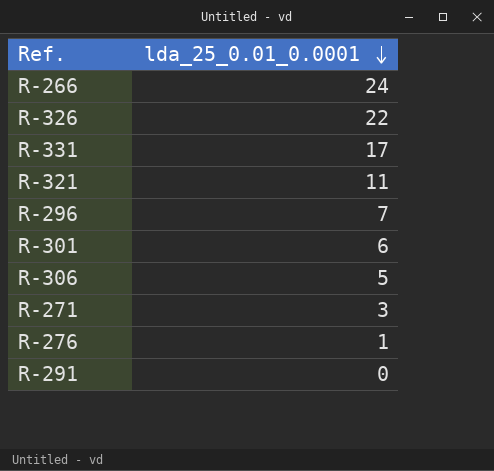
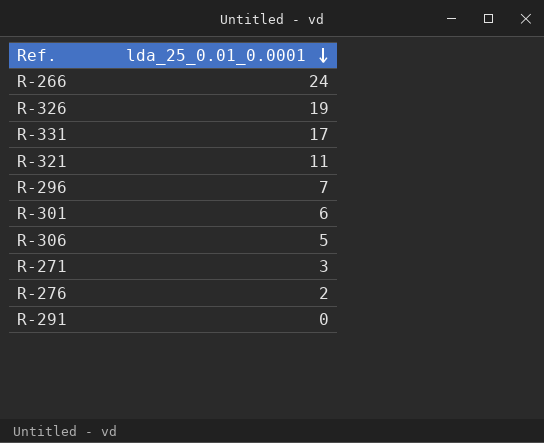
R-326 | lda_25_0.01_0.0001: 22 -> 19
R-276 | lda_25_0.01_0.0001: 1 -> 2

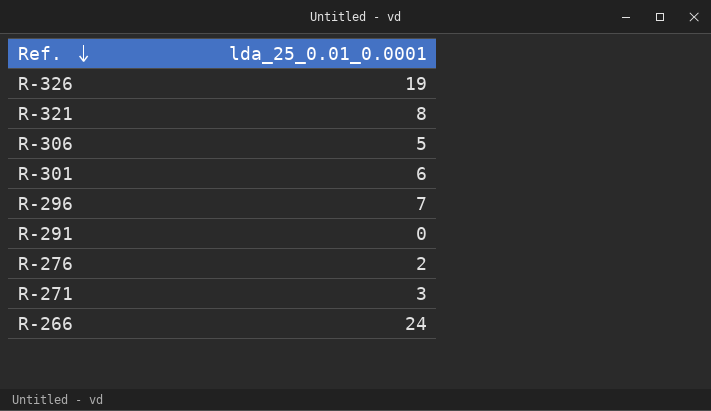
row order: lda_25_0.01_0.0001 descending -> Ref. descending
row R-331: 17 -> none
R-321 | lda_25_0.01_0.0001: 11 -> 8

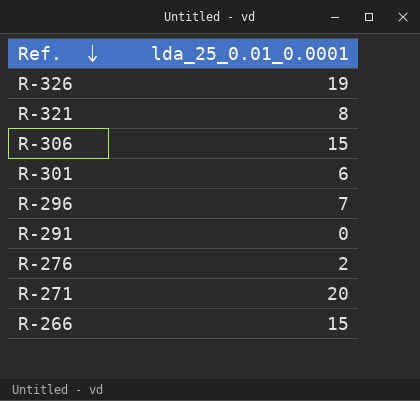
R-306 | lda_25_0.01_0.0001: 5 -> 15
R-271 | lda_25_0.01_0.0001: 3 -> 20
R-266 | lda_25_0.01_0.0001: 24 -> 15

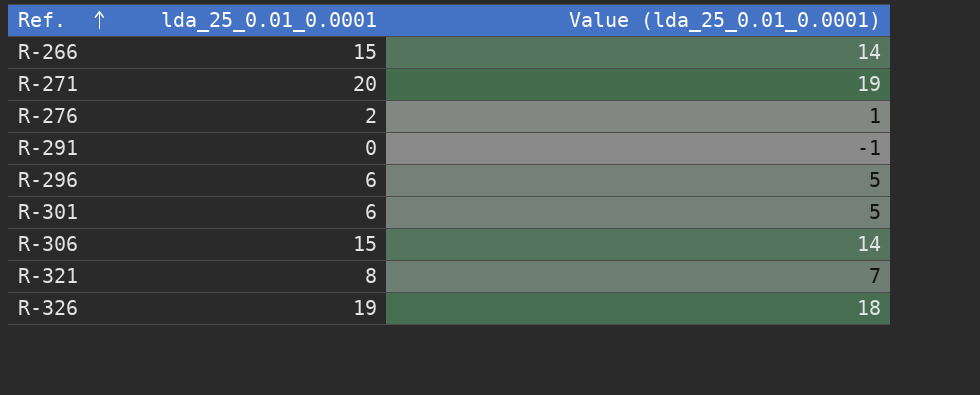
row order: Ref. descending -> Ref. ascending
column Value (lda_25_0.01_0.0001) | formula: none -> [lda_25_0.01_0.0001] - 1
R-296 | lda_25_0.01_0.0001: 7 -> 6

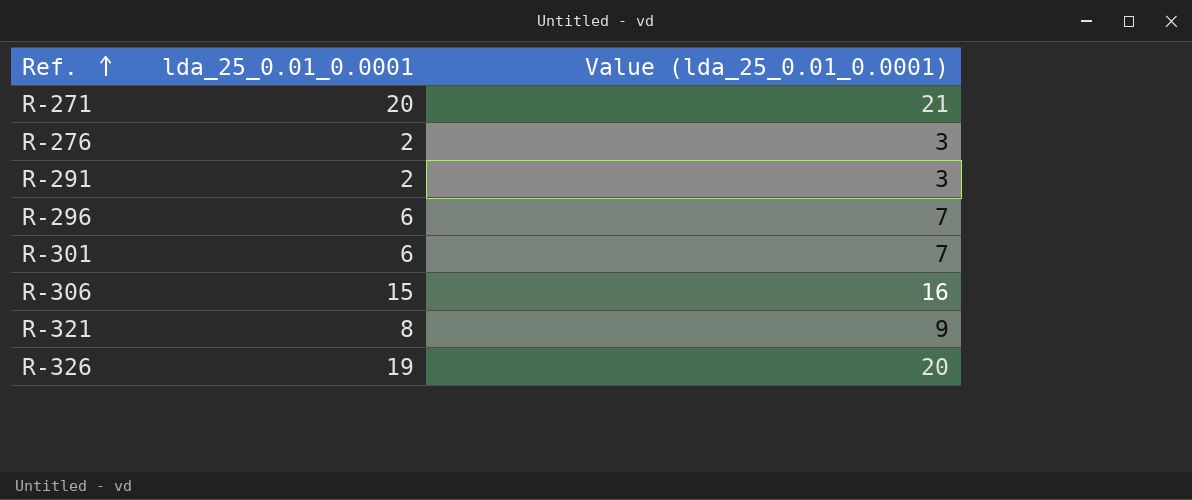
column Value (lda_25_0.01_0.0001) | formula: [lda_25_0.01_0.0001] - 1 -> [lda_25_0.01_0.0001] + 1
row R-266: 15 | 14 -> none
R-291 | lda_25_0.01_0.0001: 0 -> 2

